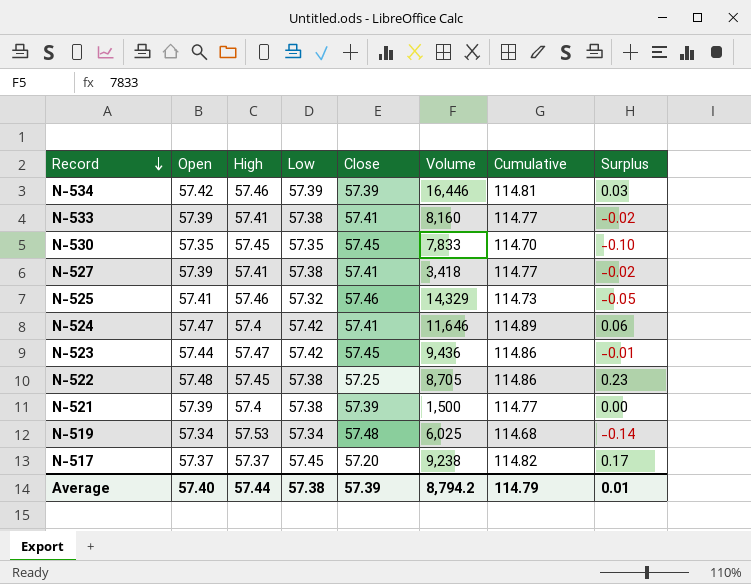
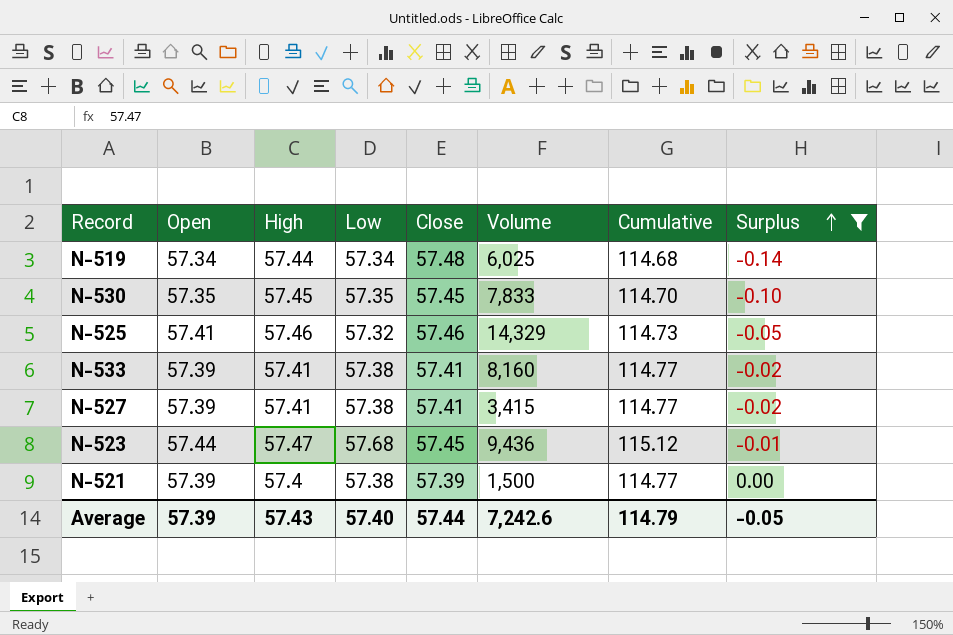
filter: none -> Surplus <= 0.00
row order: Record descending -> Surplus ascending
N-519 | High: 57.53 -> 57.44
N-527 | Volume: 3,418 -> 3,415
N-523 | Low: 57.42 -> 57.68
N-523 | Cumulative: 114.86 -> 115.12
Average | Open: 57.40 -> 57.39
Average | High: 57.44 -> 57.43
Average | Low: 57.38 -> 57.40
Average | Close: 57.39 -> 57.44
Average | Volume: 8,794.2 -> 7,242.6
Average | Surplus: 0.01 -> -0.05

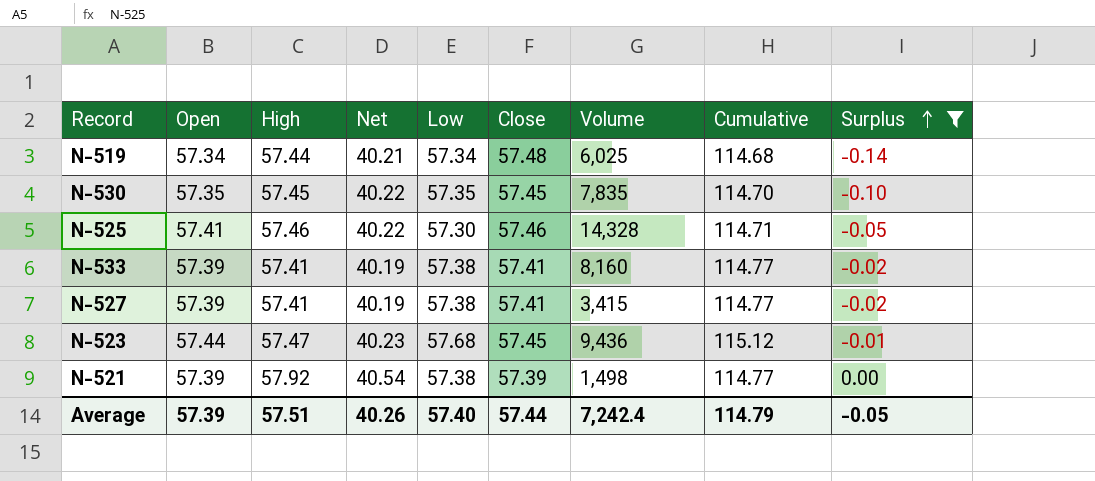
column Net | formula: none -> [High] * 0.7
N-530 | Volume: 7,833 -> 7,835
N-525 | Low: 57.32 -> 57.30
N-525 | Volume: 14,329 -> 14,328
N-525 | Cumulative: 114.73 -> 114.71
N-521 | High: 57.4 -> 57.92
N-521 | Volume: 1,500 -> 1,498
Average | High: 57.43 -> 57.51
Average | Volume: 7,242.6 -> 7,242.4

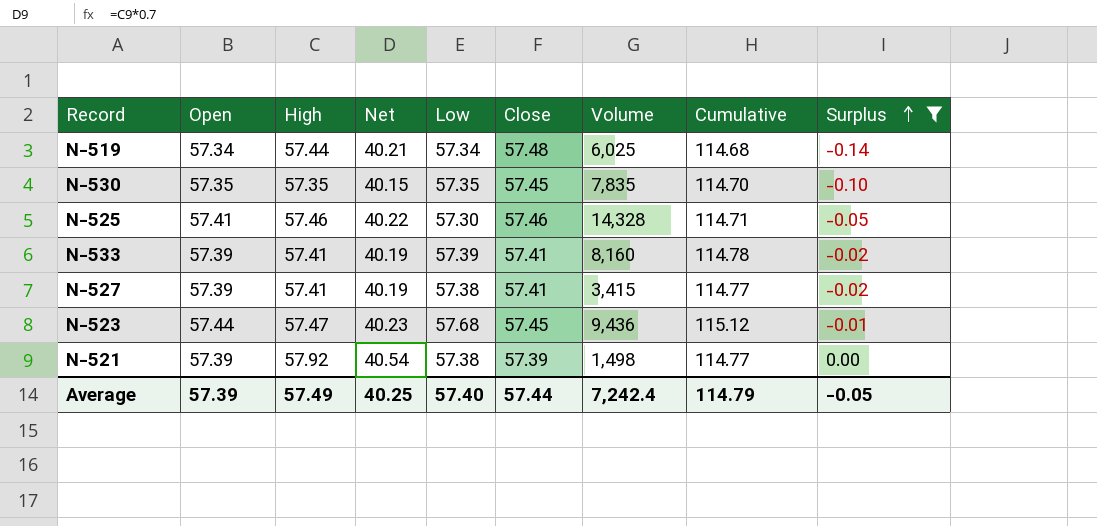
N-530 | High: 57.45 -> 57.35
N-530 | Net: 40.22 -> 40.15
N-533 | Low: 57.38 -> 57.39
N-533 | Cumulative: 114.77 -> 114.78
Average | High: 57.51 -> 57.49
Average | Net: 40.26 -> 40.25

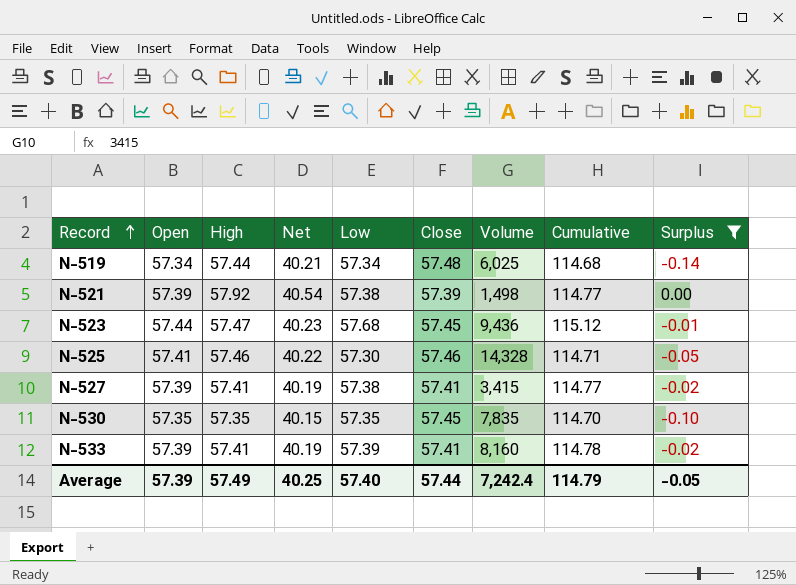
row order: Surplus ascending -> Record ascending

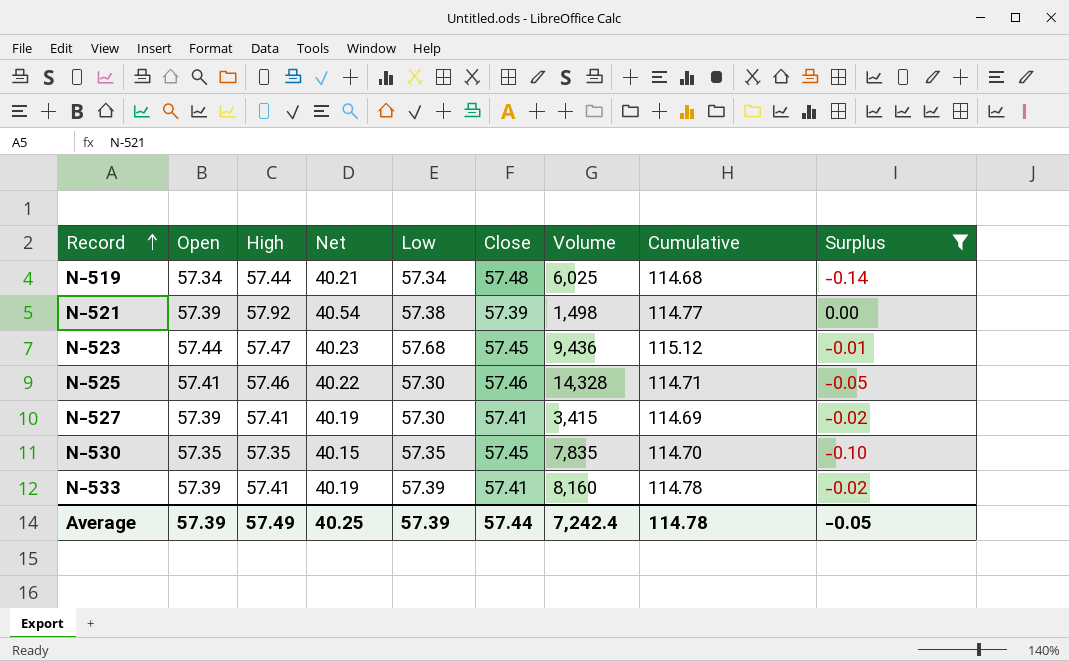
N-527 | Low: 57.38 -> 57.30
N-527 | Cumulative: 114.77 -> 114.69
Average | Low: 57.40 -> 57.39
Average | Cumulative: 114.79 -> 114.78

